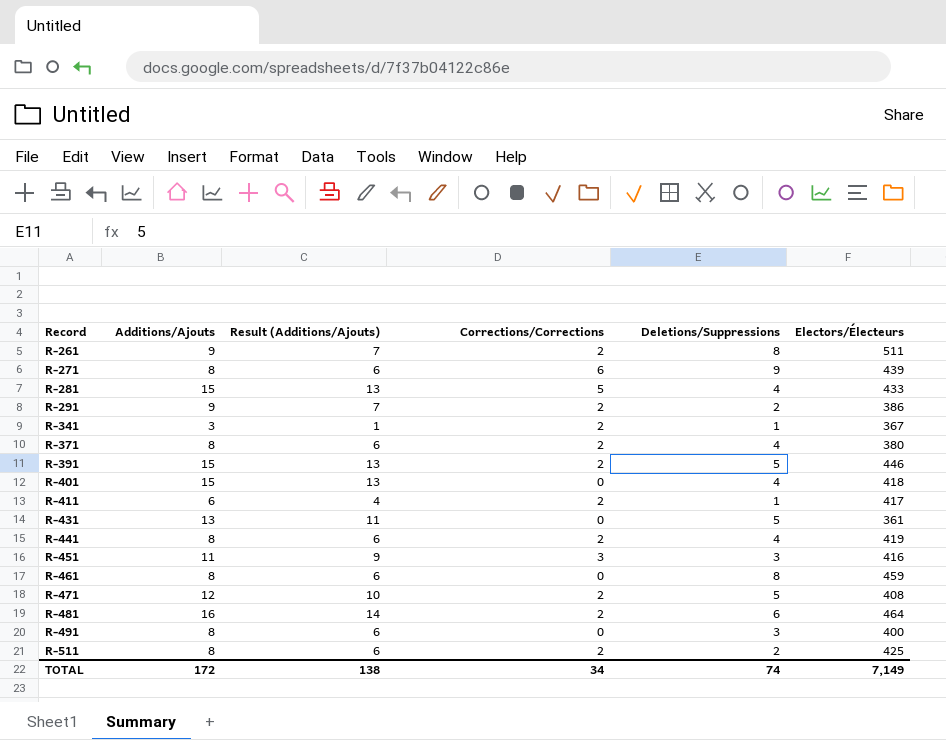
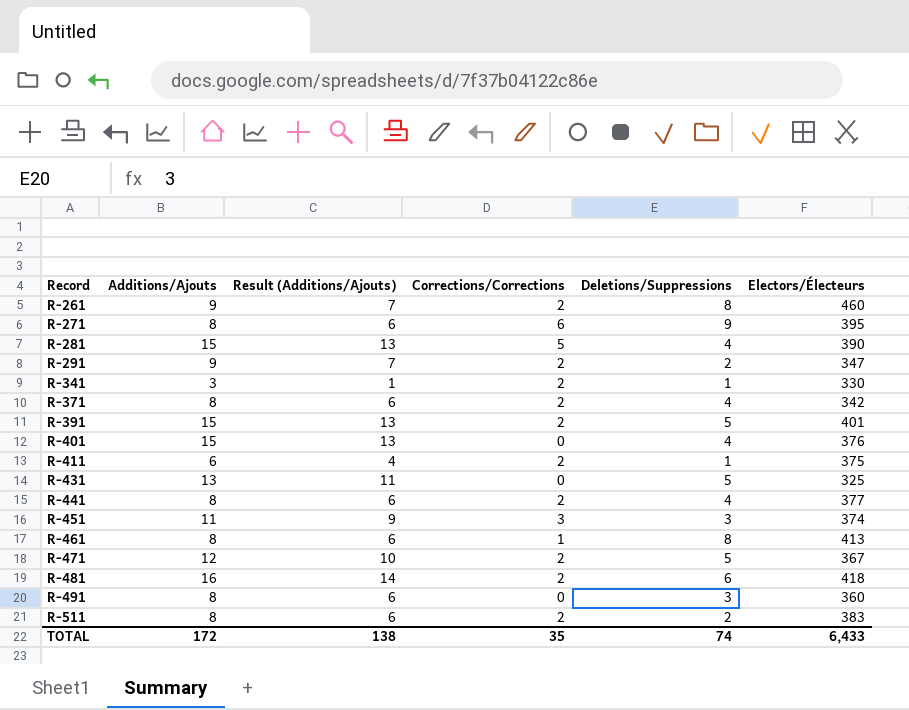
R-261 | Electors/Électeurs: 511 -> 460
R-271 | Electors/Électeurs: 439 -> 395
R-281 | Electors/Électeurs: 433 -> 390
R-291 | Electors/Électeurs: 386 -> 347
R-341 | Electors/Électeurs: 367 -> 330
R-371 | Electors/Électeurs: 380 -> 342
R-391 | Electors/Électeurs: 446 -> 401
R-401 | Electors/Électeurs: 418 -> 376
R-411 | Electors/Électeurs: 417 -> 375
R-431 | Electors/Électeurs: 361 -> 325
R-441 | Electors/Électeurs: 419 -> 377
R-451 | Electors/Électeurs: 416 -> 374
R-461 | Corrections/Corrections: 0 -> 1
R-461 | Electors/Électeurs: 459 -> 413
R-471 | Electors/Électeurs: 408 -> 367
R-481 | Electors/Électeurs: 464 -> 418
R-491 | Electors/Électeurs: 400 -> 360
R-511 | Electors/Électeurs: 425 -> 383
TOTAL | Corrections/Corrections: 34 -> 35
TOTAL | Electors/Électeurs: 7,149 -> 6,433

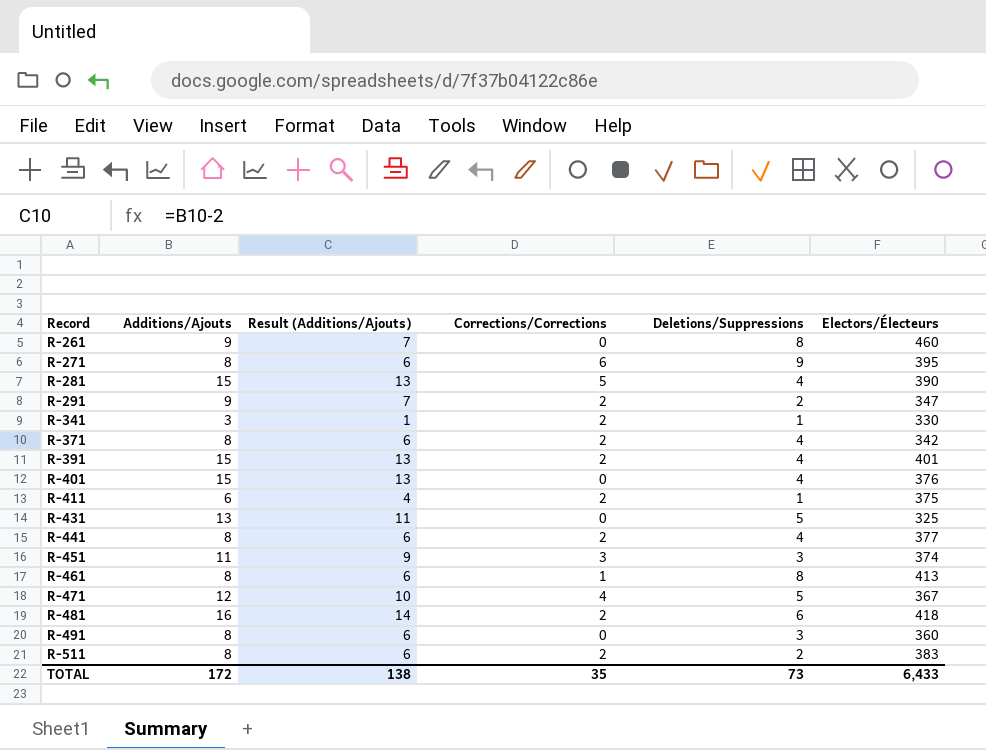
R-261 | Corrections/Corrections: 2 -> 0
R-391 | Deletions/Suppressions: 5 -> 4
R-471 | Corrections/Corrections: 2 -> 4
TOTAL | Deletions/Suppressions: 74 -> 73

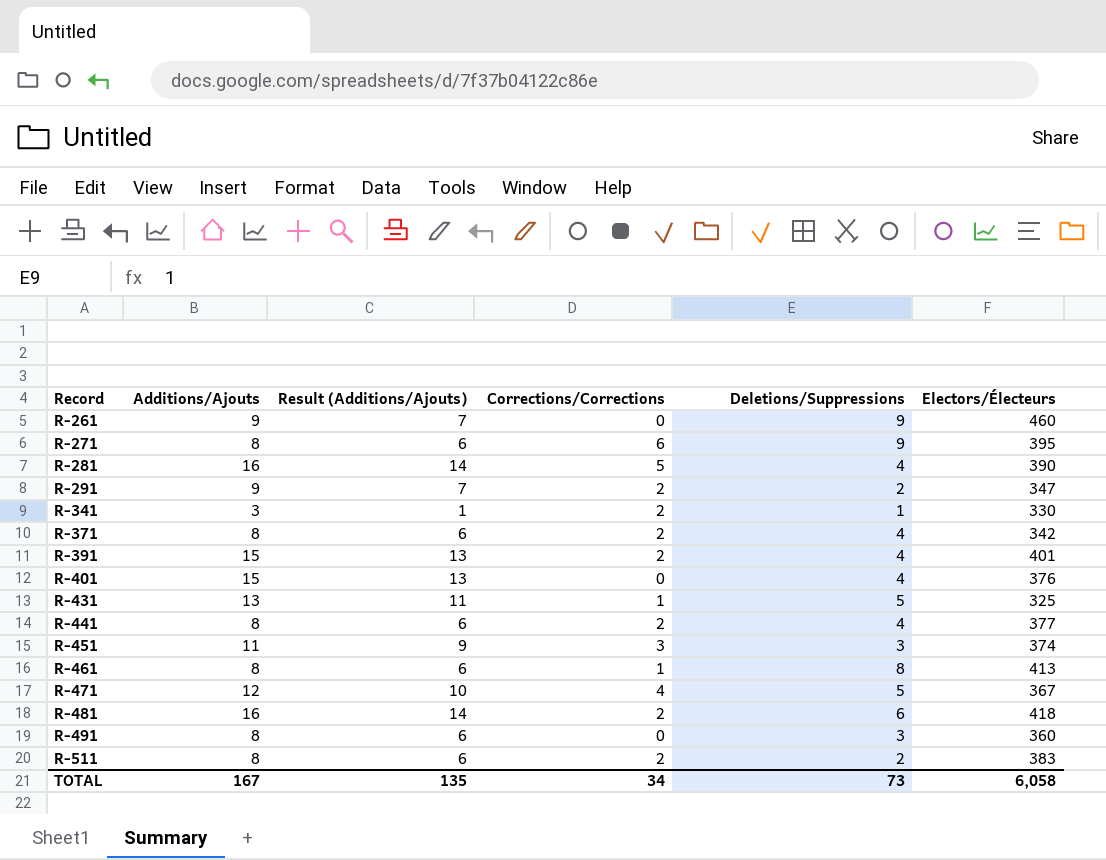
row R-411: 6 | 4 | 2 | 1 | 375 -> none
R-261 | Deletions/Suppressions: 8 -> 9
R-281 | Additions/Ajouts: 15 -> 16
R-281 | Result (Additions/Ajouts): 13 -> 14
R-431 | Corrections/Corrections: 0 -> 1
TOTAL | Additions/Ajouts: 172 -> 167
TOTAL | Result (Additions/Ajouts): 138 -> 135
TOTAL | Corrections/Corrections: 35 -> 34
TOTAL | Electors/Électeurs: 6,433 -> 6,058

